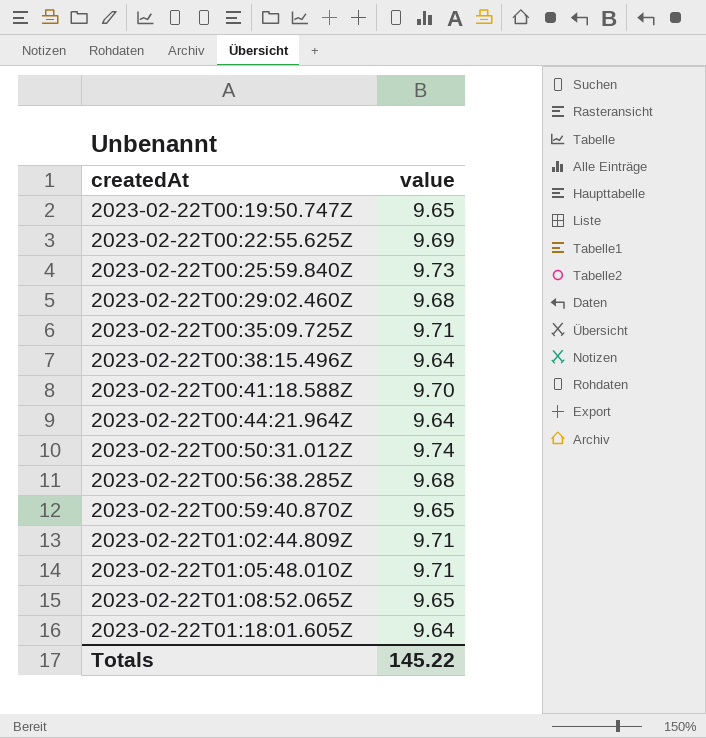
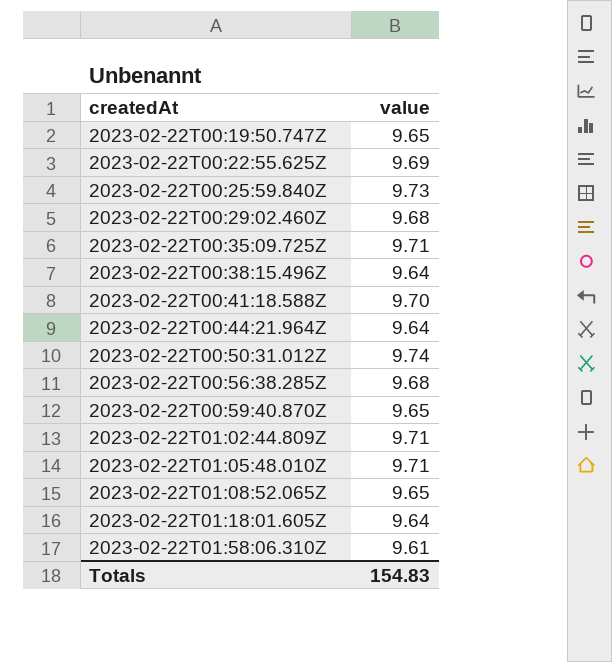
row 2023-02-22T01:58:06.310Z: none -> 9.61
Totals | value: 145.22 -> 154.83

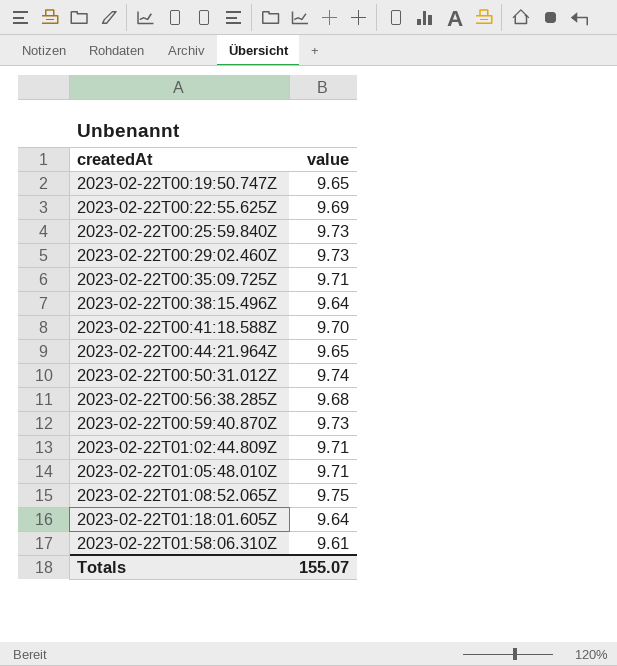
2023-02-22T00:29:02.460Z | value: 9.68 -> 9.73
2023-02-22T00:44:21.964Z | value: 9.64 -> 9.65
2023-02-22T00:59:40.870Z | value: 9.65 -> 9.73
2023-02-22T01:08:52.065Z | value: 9.65 -> 9.75
Totals | value: 154.83 -> 155.07

